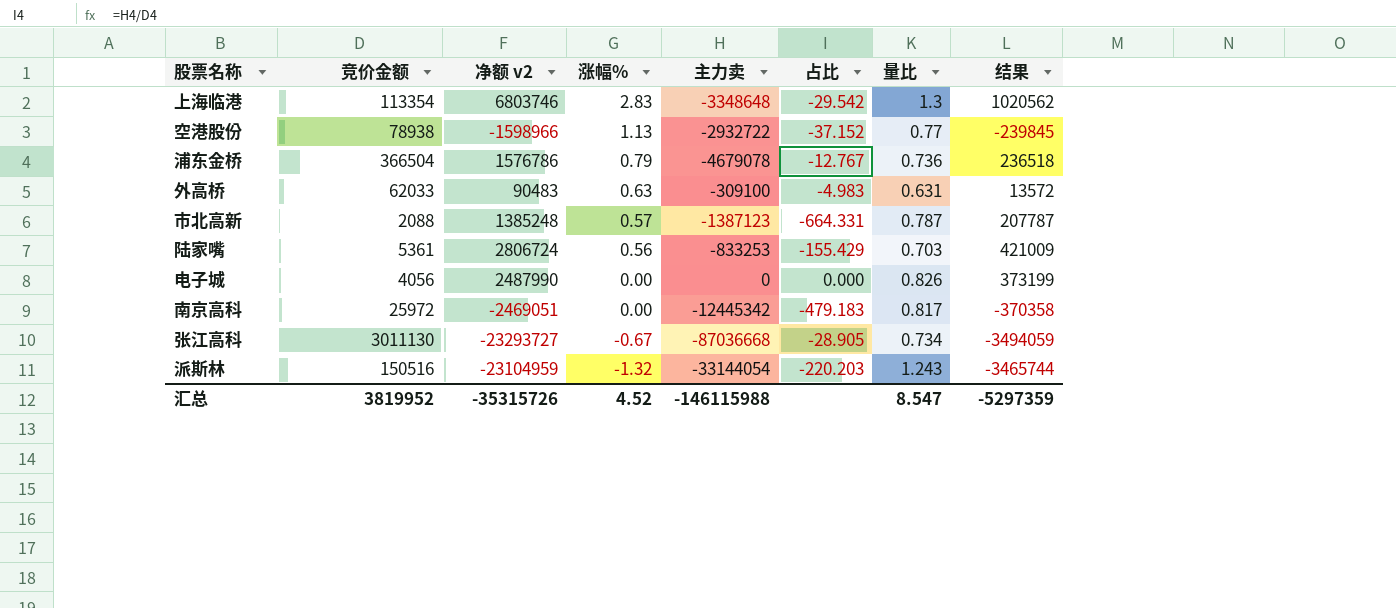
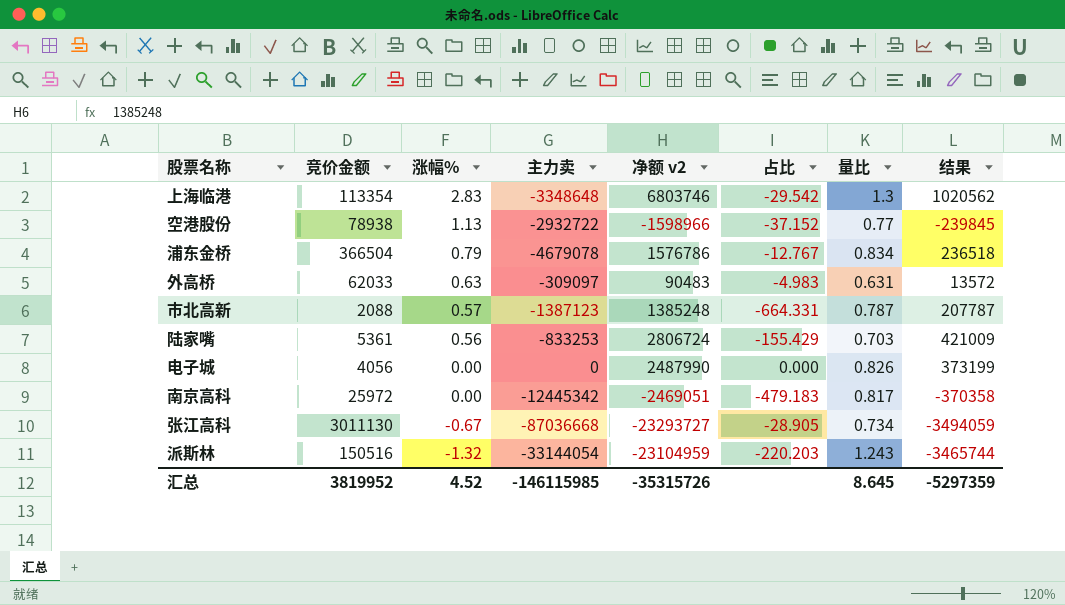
column 净额 v2 | position: 3 -> 5
浦东金桥 | 量比: 0.736 -> 0.834
外高桥 | 主力卖: -309100 -> -309097
汇总 | 主力卖: -146115988 -> -146115985
汇总 | 量比: 8.547 -> 8.645

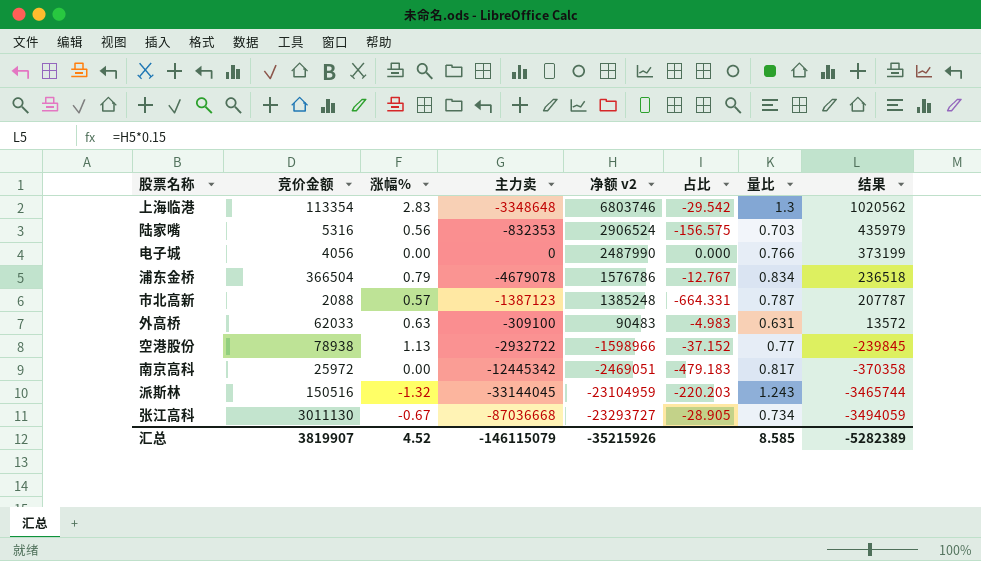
row order: 涨幅% descending -> 净额 v2 descending
陆家嘴 | 竞价金额: 5361 -> 5316
陆家嘴 | 主力卖: -833253 -> -832353
陆家嘴 | 净额 v2: 2806724 -> 2906524
陆家嘴 | 占比: -155.429 -> -156.575
陆家嘴 | 结果: 421009 -> 435979
电子城 | 量比: 0.826 -> 0.766
外高桥 | 主力卖: -309097 -> -309100
派斯林 | 主力卖: -33144054 -> -33144045
汇总 | 竞价金额: 3819952 -> 3819907
汇总 | 主力卖: -146115985 -> -146115079
汇总 | 净额 v2: -35315726 -> -35215926
汇总 | 量比: 8.645 -> 8.585
汇总 | 结果: -5297359 -> -5282389

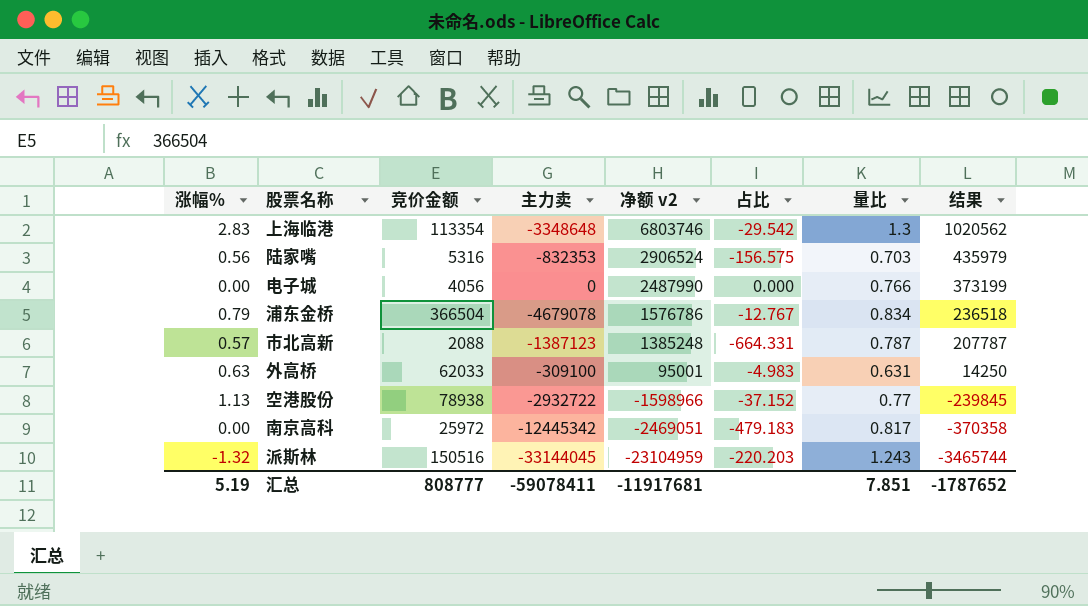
column 涨幅% | position: 3 -> 1
row 张江高科: 3011130 | -0.67 | -87036668 | -23293727 | -28.905 | 0.734 | -3494059 -> none
外高桥 | 净额 v2: 90483 -> 95001
外高桥 | 结果: 13572 -> 14250
汇总 | 涨幅%: 4.52 -> 5.19
汇总 | 竞价金额: 3819907 -> 808777
汇总 | 主力卖: -146115079 -> -59078411
汇总 | 净额 v2: -35215926 -> -11917681
汇总 | 量比: 8.585 -> 7.851
汇总 | 结果: -5282389 -> -1787652

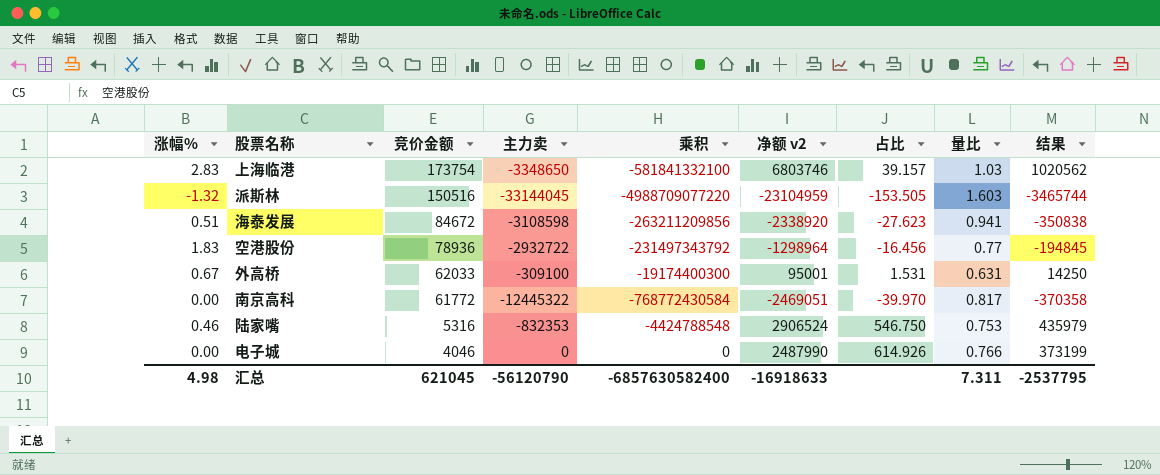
row order: 净额 v2 descending -> 竞价金额 descending
column 乘积 | formula: none -> [竞价金额] * [主力卖]
column 占比 | formula: [主力卖] / [竞价金额] -> [净额 v2] / [竞价金额]
row 浦东金桥: 0.79 | 366504 | -4679078 | 1576786 | -12.767 | 0.834 | 236518 -> none
row 市北高新: 0.57 | 2088 | -1387123 | 1385248 | -664.331 | 0.787 | 207787 -> none
上海临港 | 竞价金额: 113354 -> 173754
上海临港 | 主力卖: -3348648 -> -3348650
上海临港 | 量比: 1.3 -> 1.03
派斯林 | 量比: 1.243 -> 1.603
row 海泰发展: none -> 0.51 | 84672 | -3108598 | -263211209856 | -2338920 | -27.623 | 0.941 | -350838
空港股份 | 涨幅%: 1.13 -> 1.83
空港股份 | 竞价金额: 78938 -> 78936
空港股份 | 净额 v2: -1598966 -> -1298964
空港股份 | 结果: -239845 -> -194845
外高桥 | 涨幅%: 0.63 -> 0.67
南京高科 | 竞价金额: 25972 -> 61772
南京高科 | 主力卖: -12445342 -> -12445322
陆家嘴 | 涨幅%: 0.56 -> 0.46
陆家嘴 | 量比: 0.703 -> 0.753
电子城 | 竞价金额: 4056 -> 4046
汇总 | 涨幅%: 5.19 -> 4.98
汇总 | 竞价金额: 808777 -> 621045
汇总 | 主力卖: -59078411 -> -56120790
汇总 | 净额 v2: -11917681 -> -16918633
汇总 | 量比: 7.851 -> 7.311
汇总 | 结果: -1787652 -> -2537795

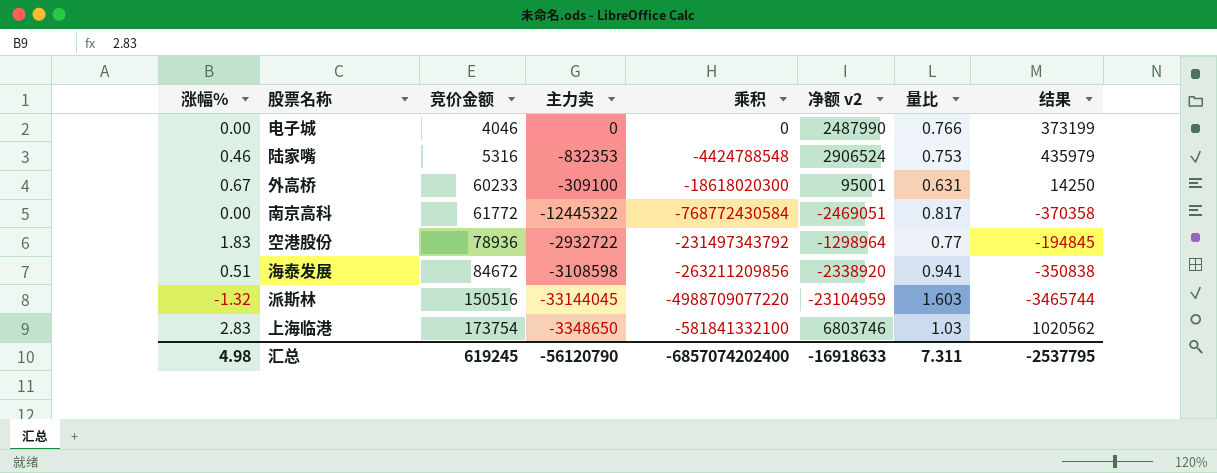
row order: 竞价金额 descending -> 竞价金额 ascending
column 占比 | formula: [净额 v2] / [竞价金额] -> none
外高桥 | 竞价金额: 62033 -> 60233
外高桥 | 乘积: -19174400300 -> -18618020300
汇总 | 竞价金额: 621045 -> 619245
汇总 | 乘积: -6857630582400 -> -6857074202400

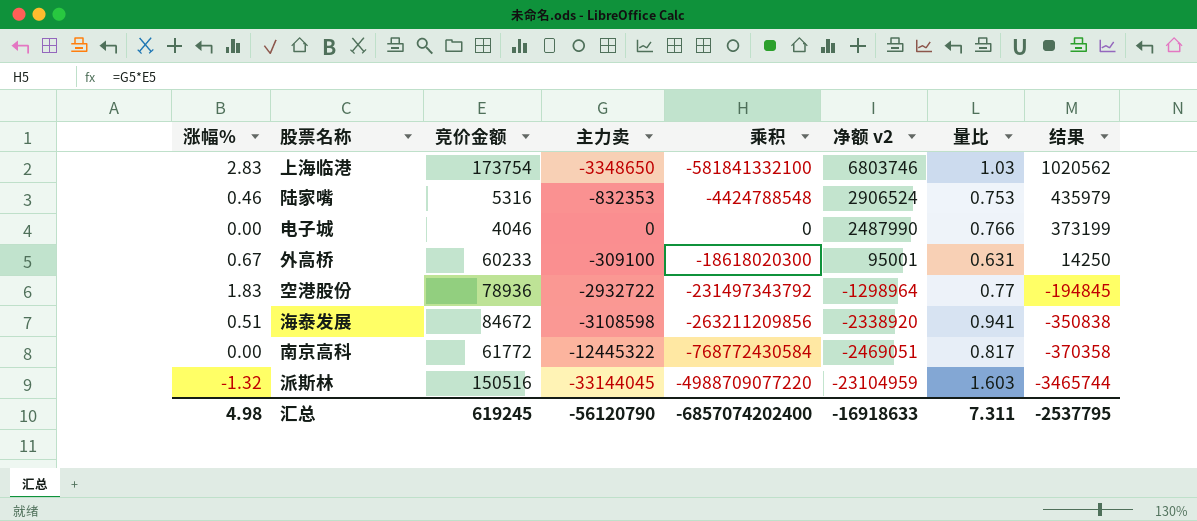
row order: 竞价金额 ascending -> 净额 v2 descending

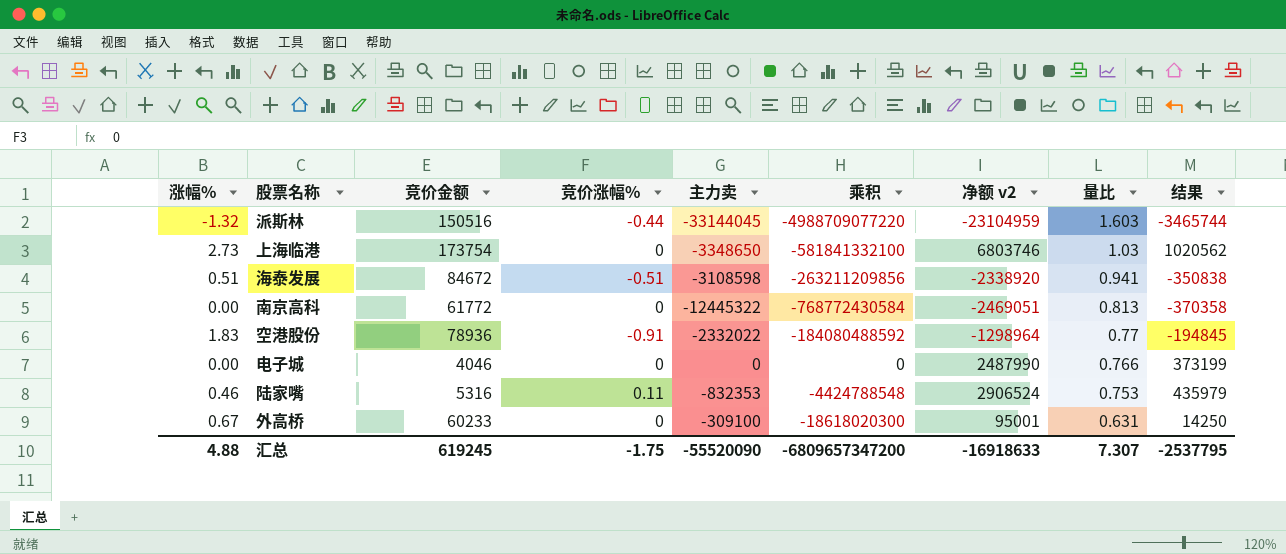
row order: 净额 v2 descending -> 量比 descending
column 竞价涨幅% | position: none -> 4
上海临港 | 涨幅%: 2.83 -> 2.73
南京高科 | 量比: 0.817 -> 0.813
空港股份 | 主力卖: -2932722 -> -2332022
空港股份 | 乘积: -231497343792 -> -184080488592
汇总 | 涨幅%: 4.98 -> 4.88
汇总 | 主力卖: -56120790 -> -55520090
汇总 | 乘积: -6857074202400 -> -6809657347200
汇总 | 量比: 7.311 -> 7.307

